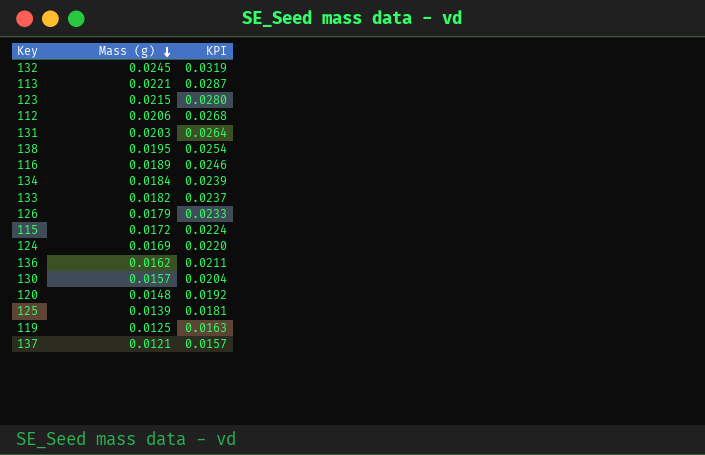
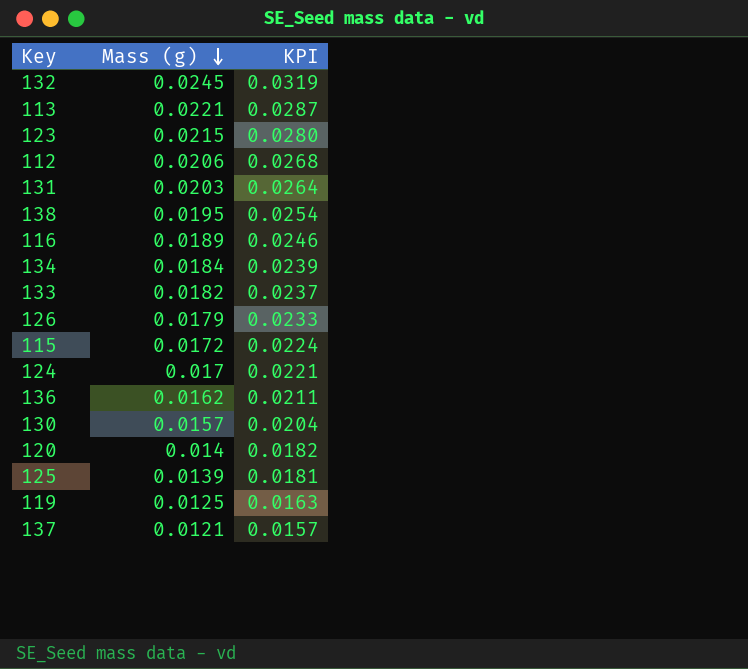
124 | Mass (g): 0.0169 -> 0.017
124 | KPI: 0.0220 -> 0.0221
120 | Mass (g): 0.0148 -> 0.014
120 | KPI: 0.0192 -> 0.0182

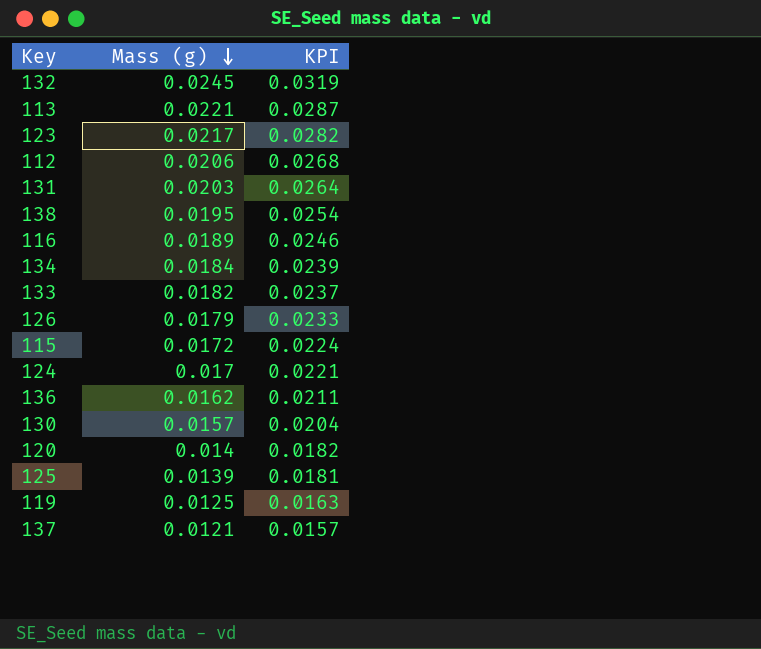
123 | Mass (g): 0.0215 -> 0.0217
123 | KPI: 0.0280 -> 0.0282

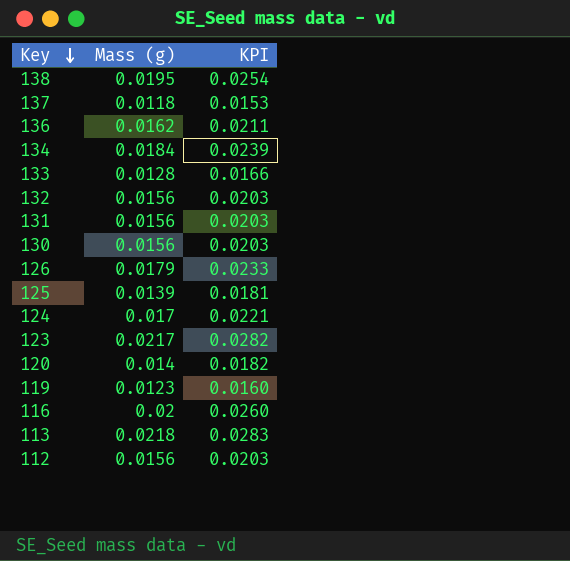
row order: Mass (g) descending -> Key descending
row 115: 0.0172 | 0.0224 -> none
137 | Mass (g): 0.0121 -> 0.0118
137 | KPI: 0.0157 -> 0.0153
133 | Mass (g): 0.0182 -> 0.0128
133 | KPI: 0.0237 -> 0.0166
132 | Mass (g): 0.0245 -> 0.0156
132 | KPI: 0.0319 -> 0.0203
131 | Mass (g): 0.0203 -> 0.0156
131 | KPI: 0.0264 -> 0.0203
130 | Mass (g): 0.0157 -> 0.0156
130 | KPI: 0.0204 -> 0.0203
119 | Mass (g): 0.0125 -> 0.0123
119 | KPI: 0.0163 -> 0.0160
116 | Mass (g): 0.0189 -> 0.02
116 | KPI: 0.0246 -> 0.0260
113 | Mass (g): 0.0221 -> 0.0218
113 | KPI: 0.0287 -> 0.0283
112 | Mass (g): 0.0206 -> 0.0156
112 | KPI: 0.0268 -> 0.0203

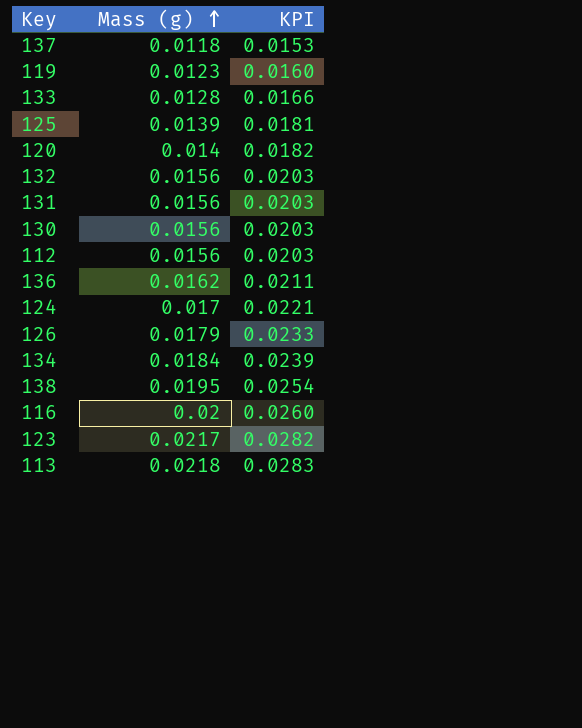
row order: Key descending -> Mass (g) ascending

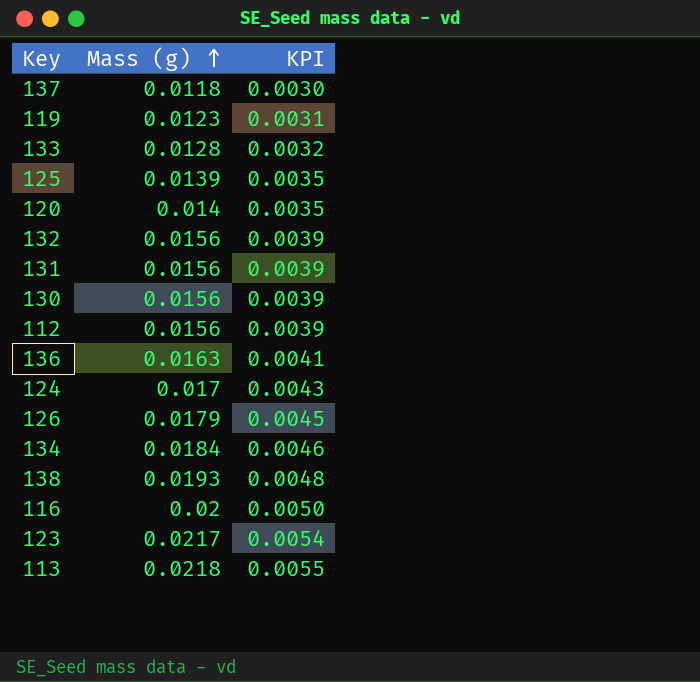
column KPI | formula: [Mass (g)] * 1.3 -> [Mass (g)] * 0.25
136 | Mass (g): 0.0162 -> 0.0163
138 | Mass (g): 0.0195 -> 0.0193

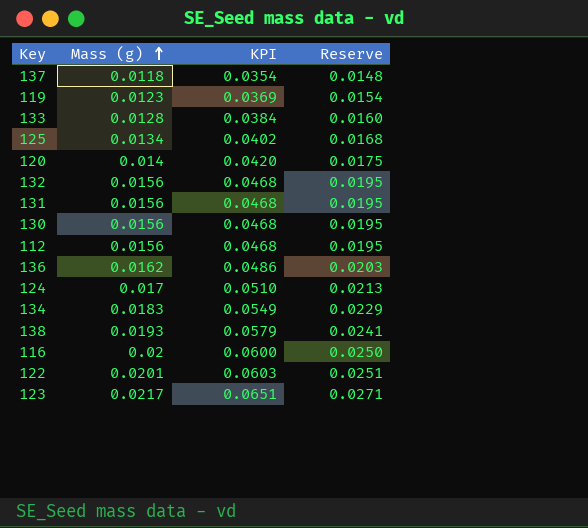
column KPI | formula: [Mass (g)] * 0.25 -> [Mass (g)] * 3
column Reserve | formula: none -> [Mass (g)] * 1.25
row 126: 0.0179 | 0.0045 -> none
row 113: 0.0218 | 0.0055 -> none
125 | Mass (g): 0.0139 -> 0.0134
136 | Mass (g): 0.0163 -> 0.0162
134 | Mass (g): 0.0184 -> 0.0183
row 122: none -> 0.0201 | 0.0603 | 0.0251

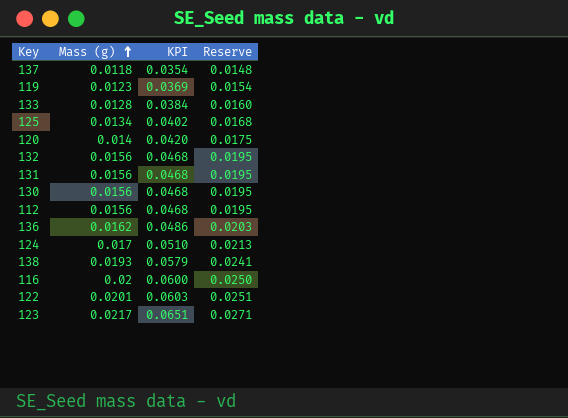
row 134: 0.0183 | 0.0549 | 0.0229 -> none

